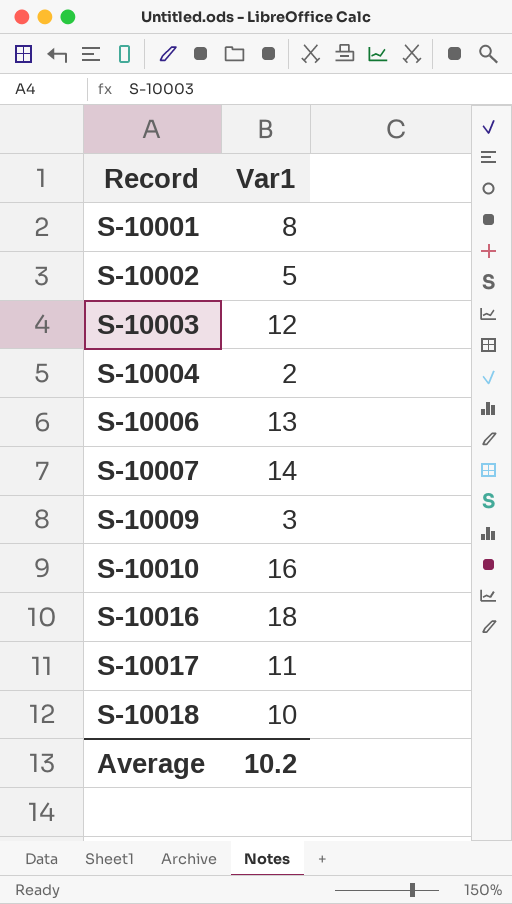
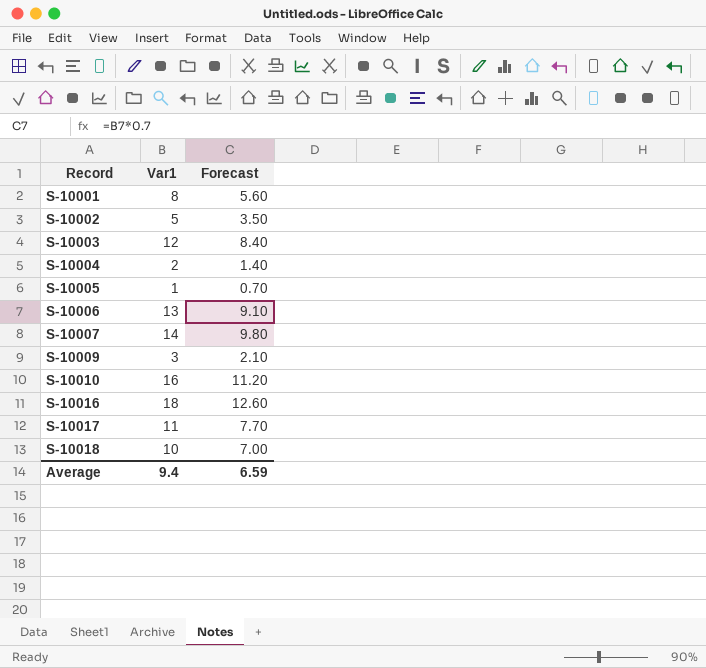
column Forecast | formula: none -> [Var1] * 0.7
row S-10005: none -> 1 | 0.70
Average | Var1: 10.2 -> 9.4

